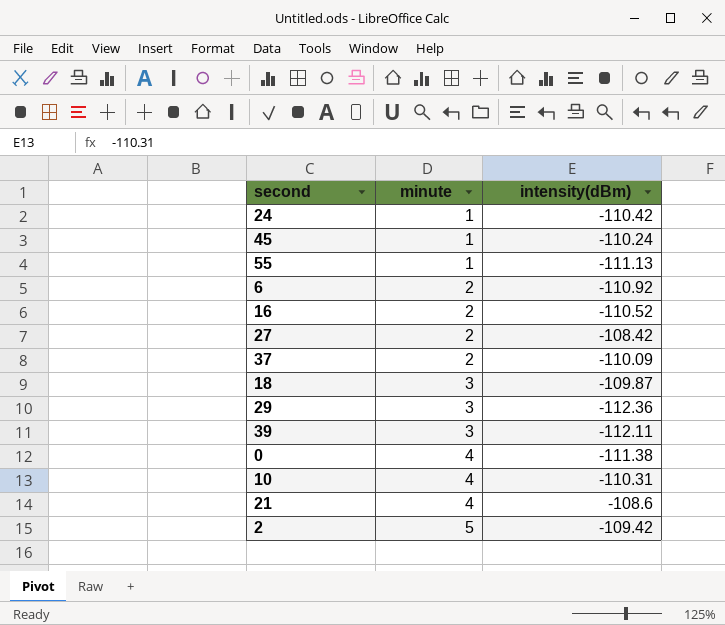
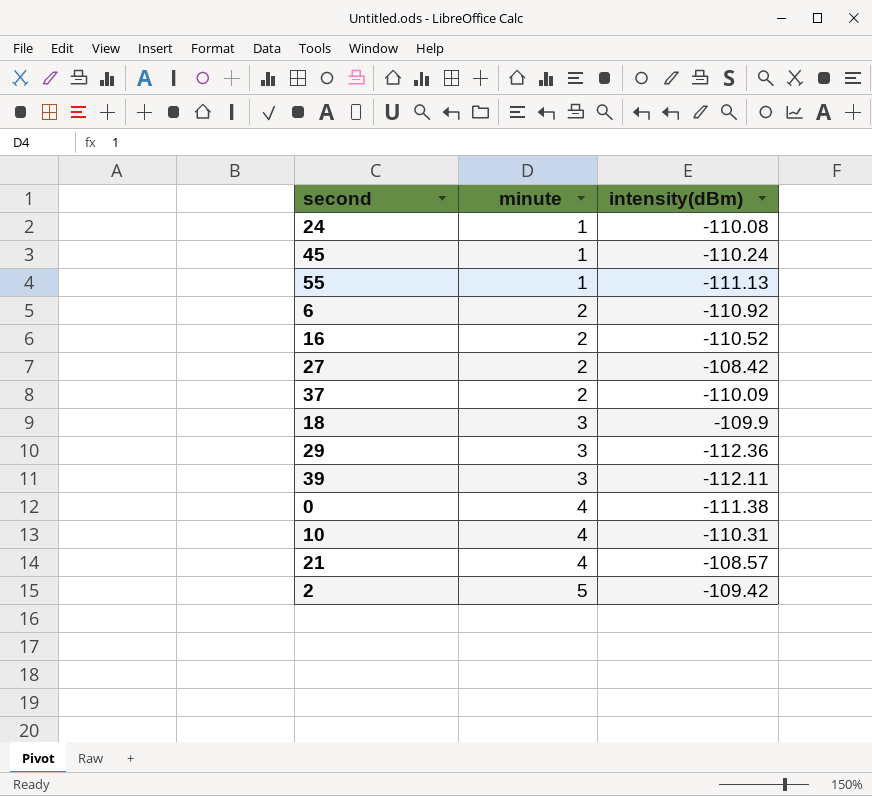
24 | intensity(dBm): -110.42 -> -110.08
18 | intensity(dBm): -109.87 -> -109.9
21 | intensity(dBm): -108.6 -> -108.57

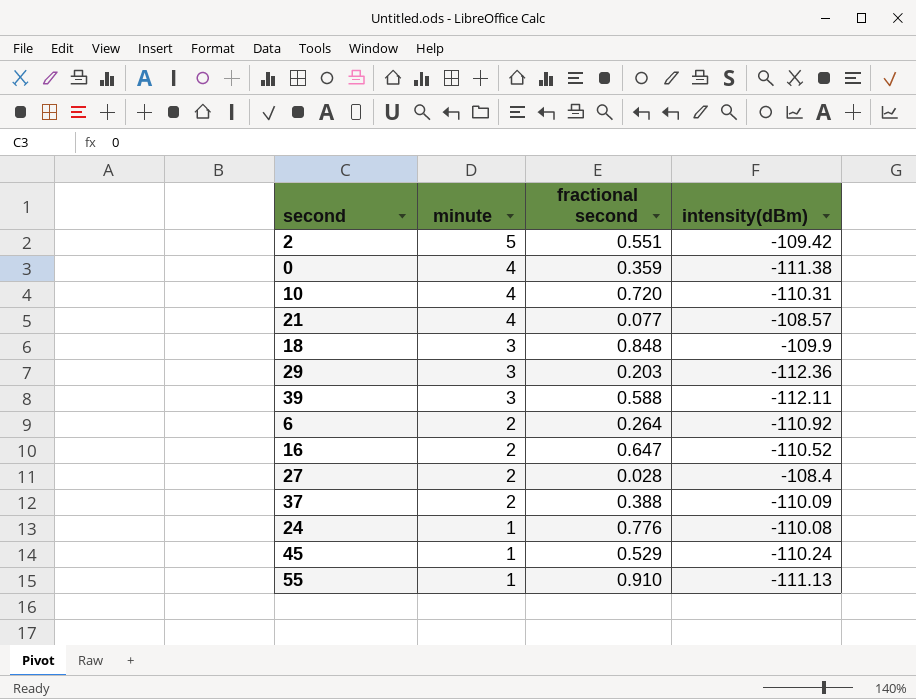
row order: minute ascending -> minute descending
column fractional second | position: none -> 3
27 | intensity(dBm): -108.42 -> -108.4

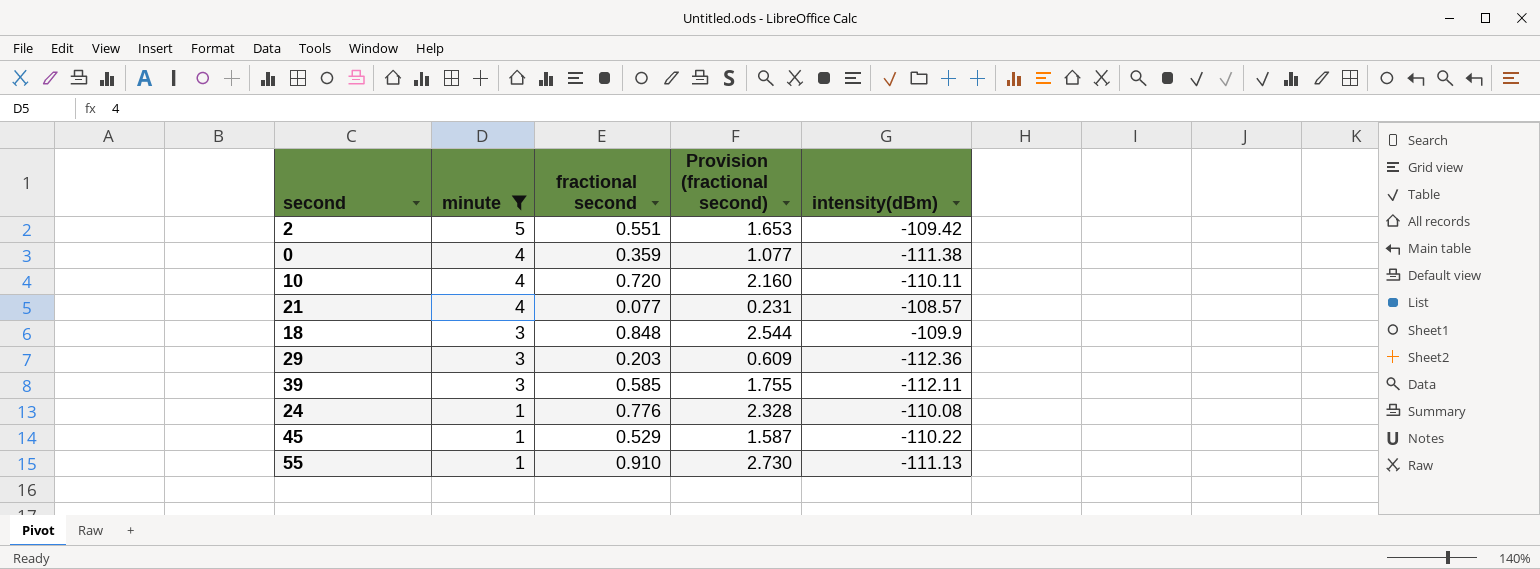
filter: none -> minute != 2
column Provision (fractional second) | formula: none -> [fractional second] * 3
10 | intensity(dBm): -110.31 -> -110.11
39 | fractional second: 0.588 -> 0.585
45 | intensity(dBm): -110.24 -> -110.22

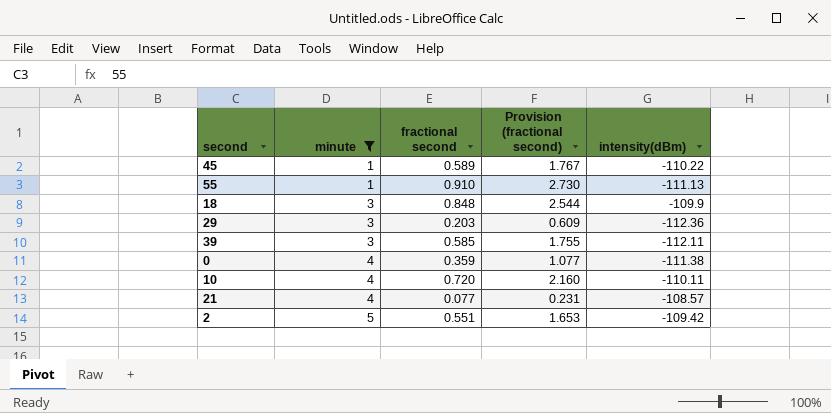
row order: minute descending -> minute ascending
row 24: 1 | 0.776 | 2.328 | -110.08 -> none
45 | fractional second: 0.529 -> 0.589
45 | Provision (fractional second): 1.587 -> 1.767

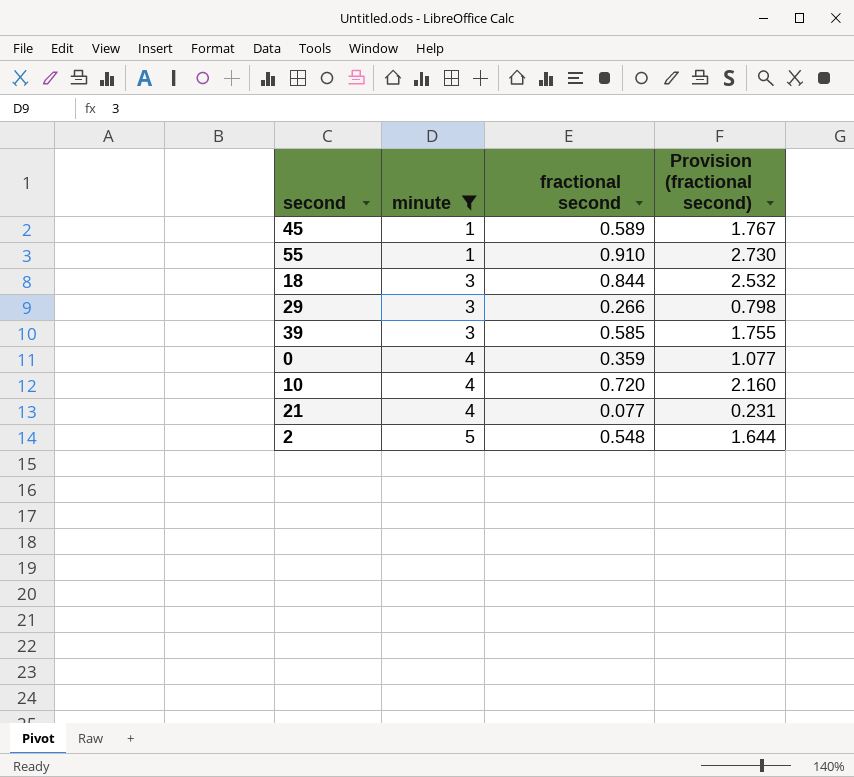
column intensity(dBm) | position: 5 -> none
18 | fractional second: 0.848 -> 0.844
18 | Provision (fractional second): 2.544 -> 2.532
29 | fractional second: 0.203 -> 0.266
29 | Provision (fractional second): 0.609 -> 0.798
2 | fractional second: 0.551 -> 0.548
2 | Provision (fractional second): 1.653 -> 1.644

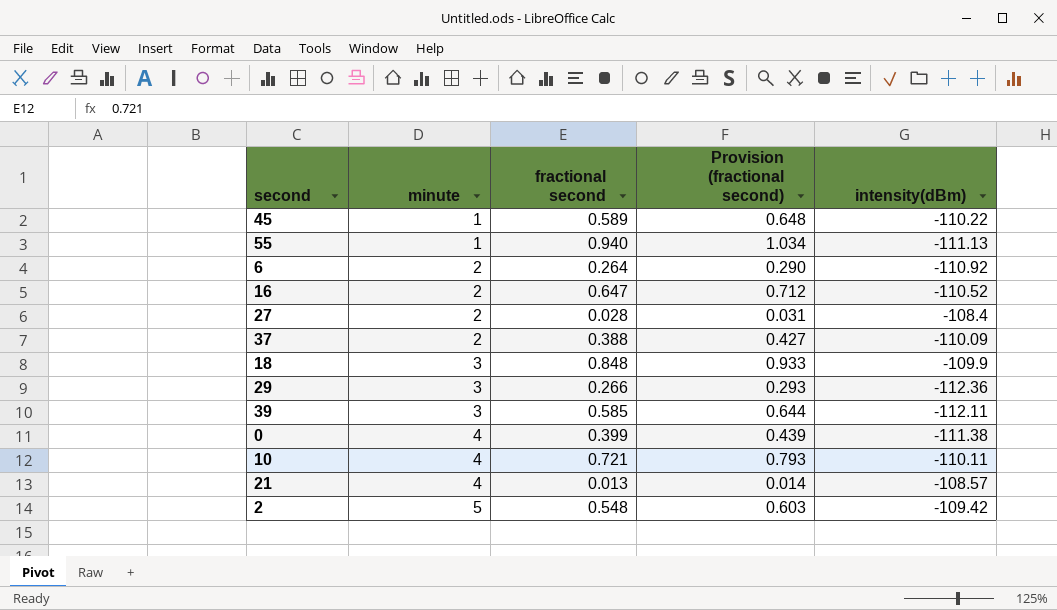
filter: minute != 2 -> none
column Provision (fractional second) | formula: [fractional second] * 3 -> [fractional second] * 1.1
column intensity(dBm) | position: none -> 5
55 | fractional second: 0.910 -> 0.940
18 | fractional second: 0.844 -> 0.848
0 | fractional second: 0.359 -> 0.399
10 | fractional second: 0.720 -> 0.721
21 | fractional second: 0.077 -> 0.013

